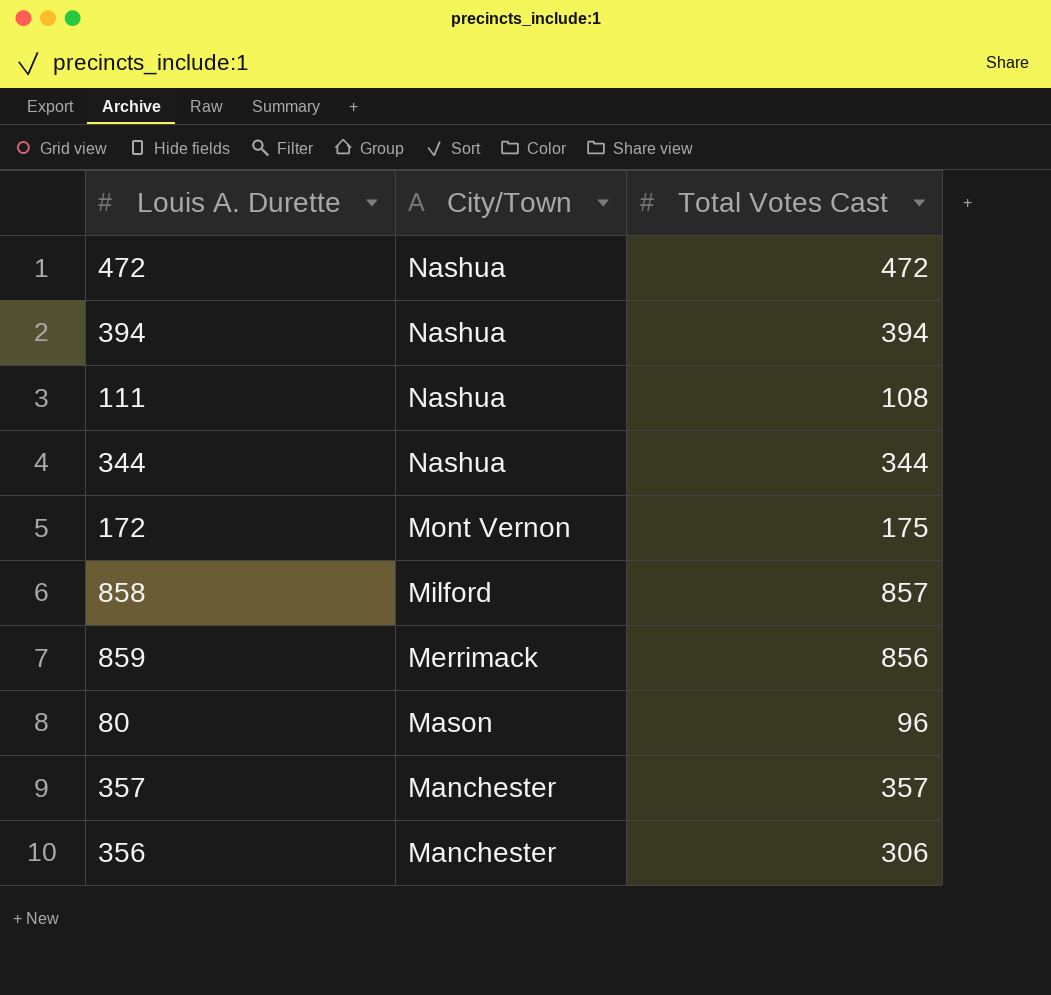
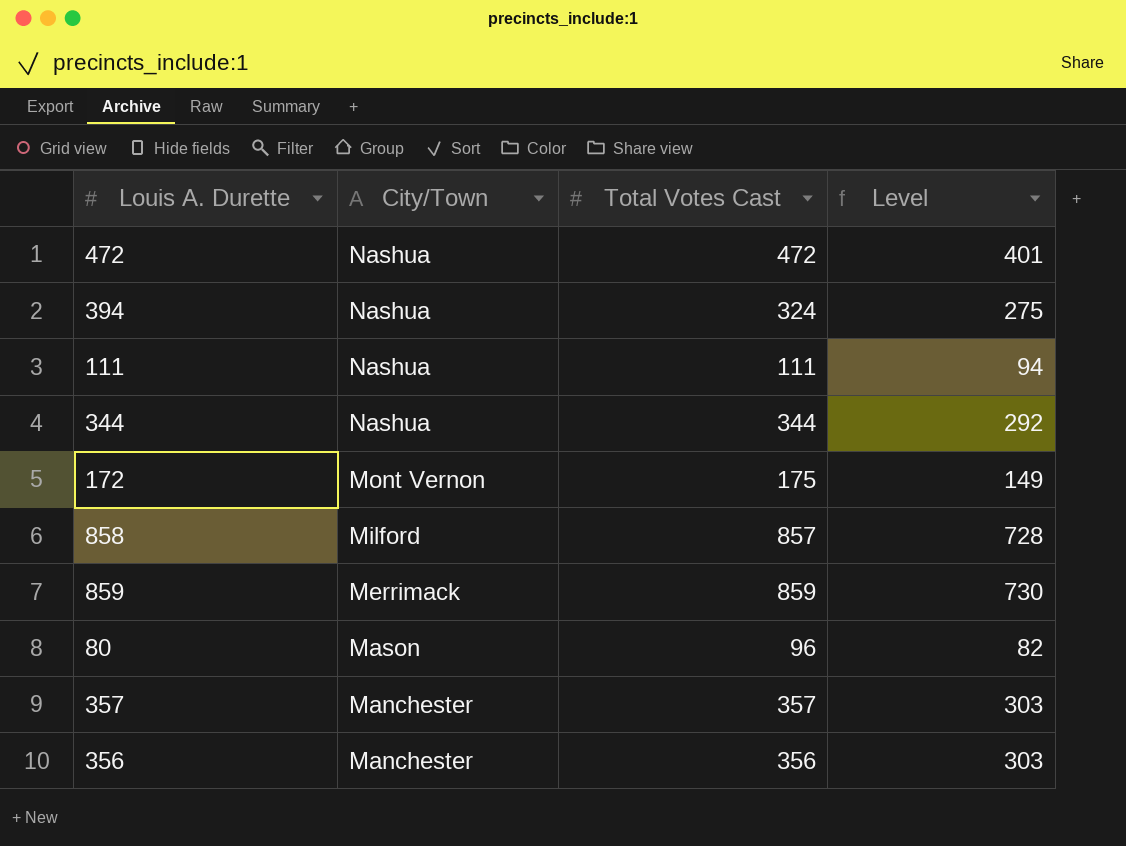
column Level | formula: none -> [Total Votes Cast] * 0.85
394 | Total Votes Cast: 394 -> 324
111 | Total Votes Cast: 108 -> 111
859 | Total Votes Cast: 856 -> 859
356 | Total Votes Cast: 306 -> 356

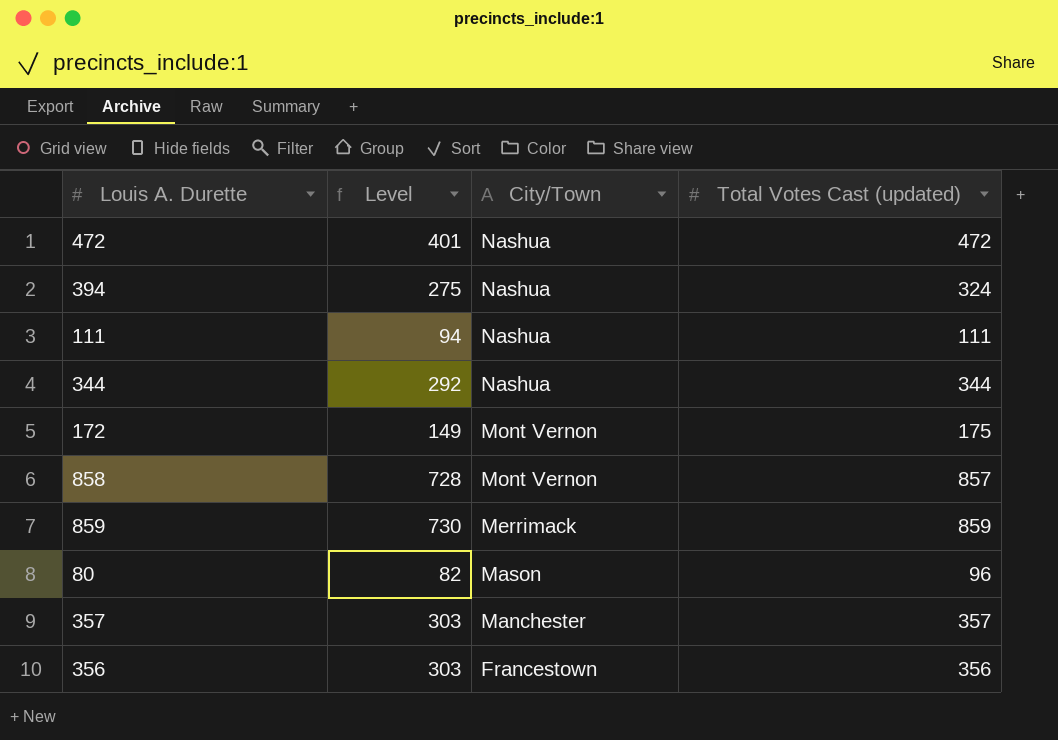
column Level | position: 4 -> 2
column name: Total Votes Cast -> Total Votes Cast (updated)
858 | City/Town: Milford -> Mont Vernon
356 | City/Town: Manchester -> Francestown

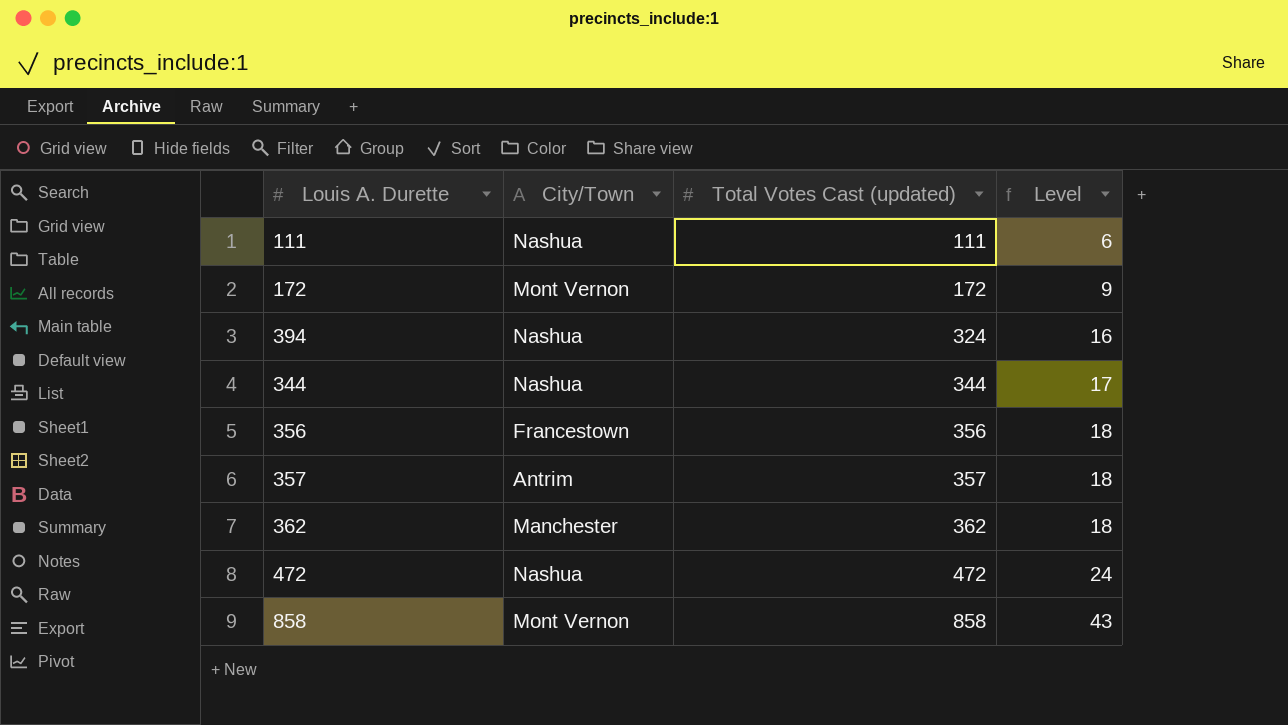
row order: City/Town descending -> Total Votes Cast (updated) ascending
column Level | formula: [Total Votes Cast (updated)] * 0.85 -> [Total Votes Cast (updated)] * 0.05
column Level | position: 2 -> 4
row 859: 730 | Merrimack | 859 -> none
row 80: 82 | Mason | 96 -> none
172 | Total Votes Cast (updated): 175 -> 172
357 | City/Town: Manchester -> Antrim
row 362: none -> Manchester | 362 | 18
858 | Total Votes Cast (updated): 857 -> 858

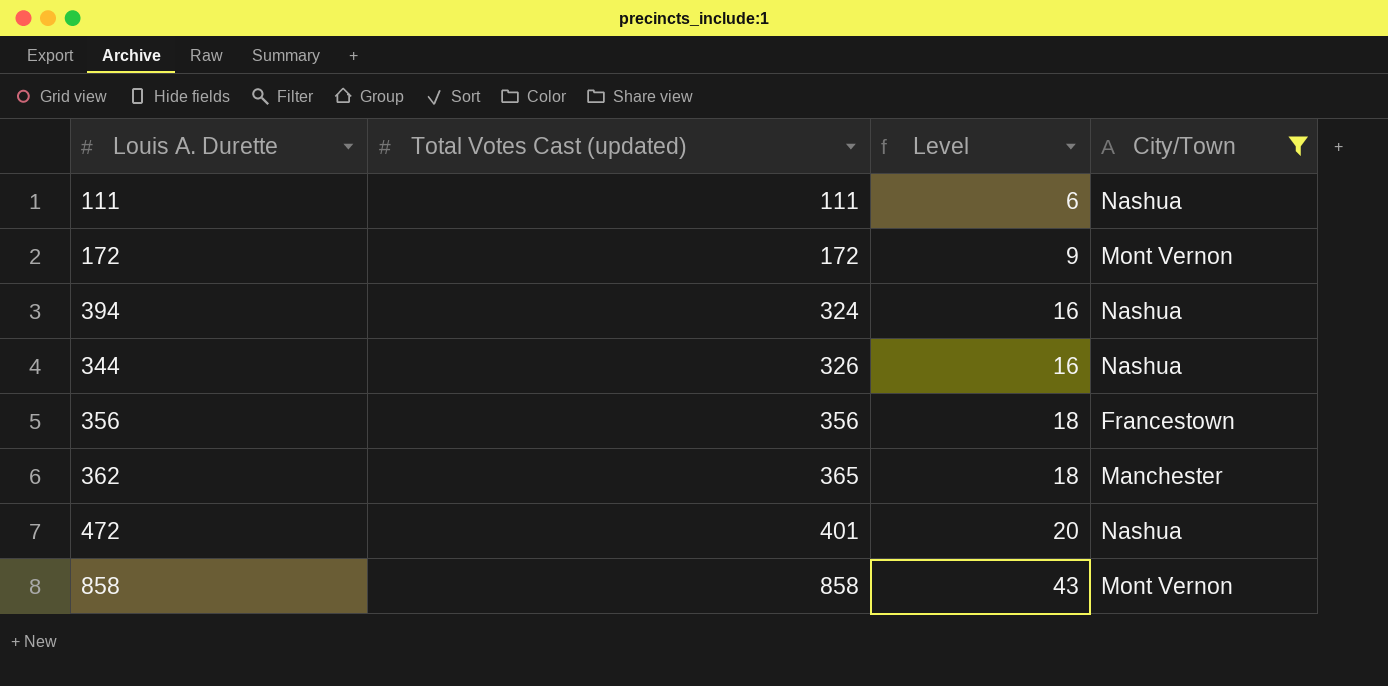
filter: none -> City/Town != Antrim
column City/Town | position: 2 -> 4
344 | Total Votes Cast (updated): 344 -> 326
344 | Level: 17 -> 16
362 | Total Votes Cast (updated): 362 -> 365
472 | Total Votes Cast (updated): 472 -> 401
472 | Level: 24 -> 20

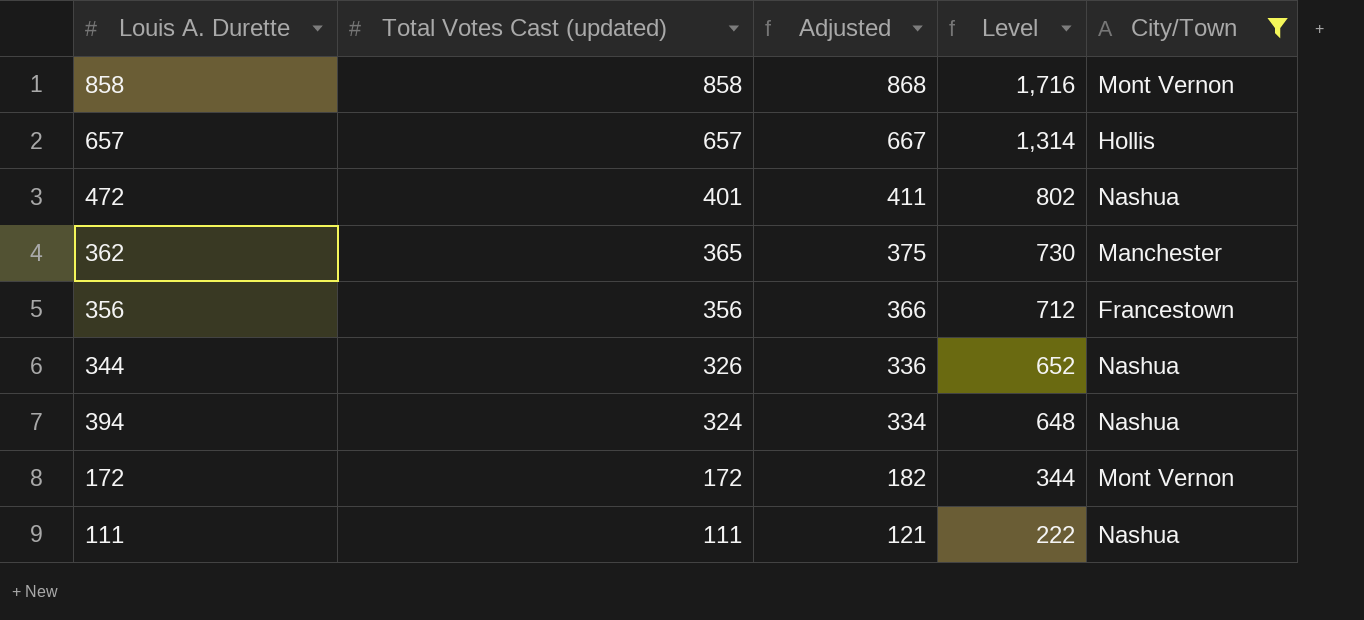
row order: Total Votes Cast (updated) ascending -> Total Votes Cast (updated) descending
column Adjusted | formula: none -> [Total Votes Cast (updated)] + 10
column Level | formula: [Total Votes Cast (updated)] * 0.05 -> [Total Votes Cast (updated)] * 2
row 657: none -> 657 | 667 | 1,314 | Hollis

